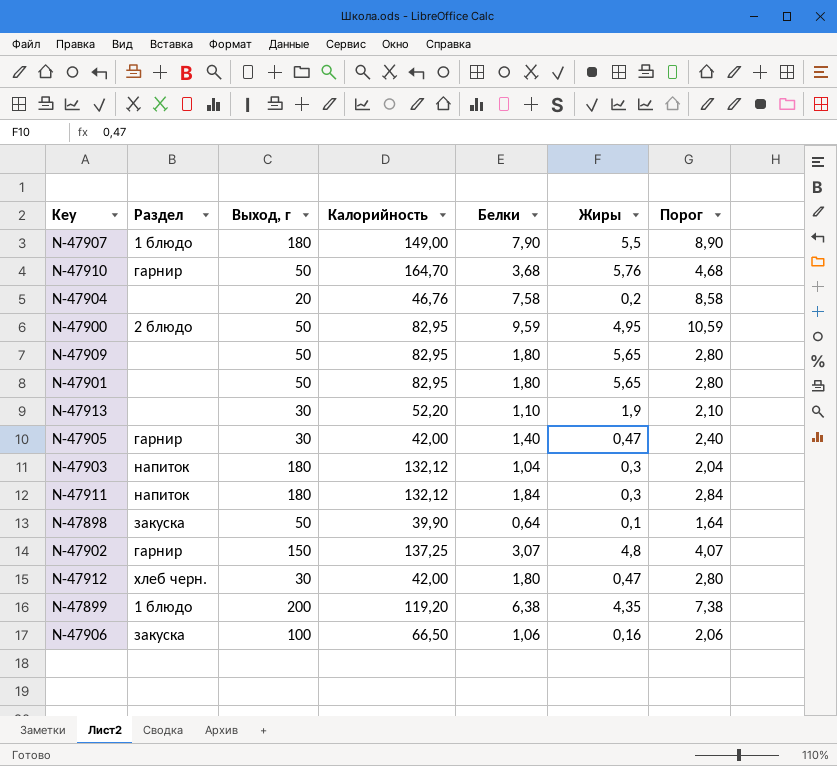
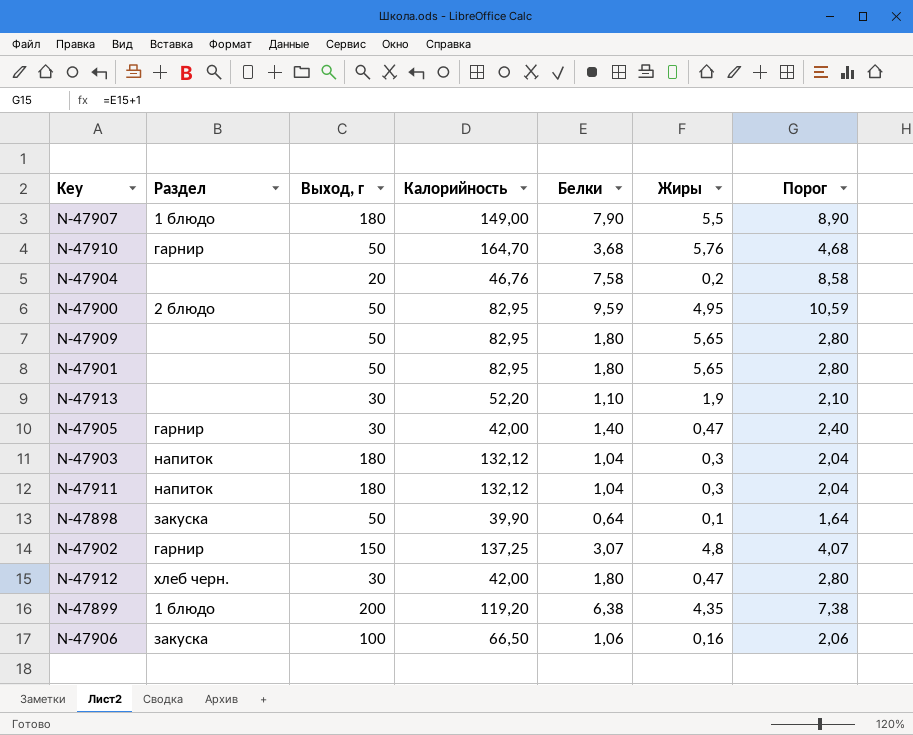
N-47911 | Белки: 1,84 -> 1,04
N-47911 | Порог: 2,84 -> 2,04

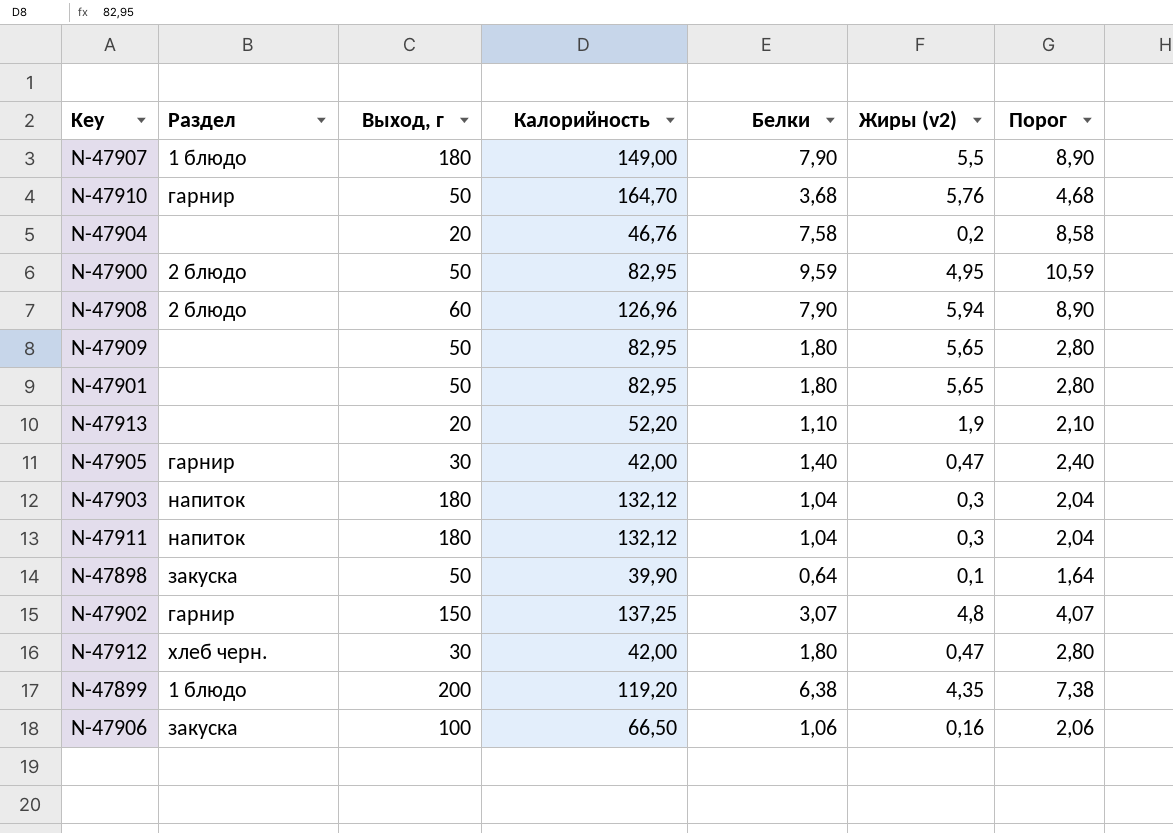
column name: Жиры -> Жиры (v2)
row N-47908: none -> 2 блюдо | 60 | 126,96 | 7,90 | 5,94 | 8,90
N-47913 | Выход, г: 30 -> 20

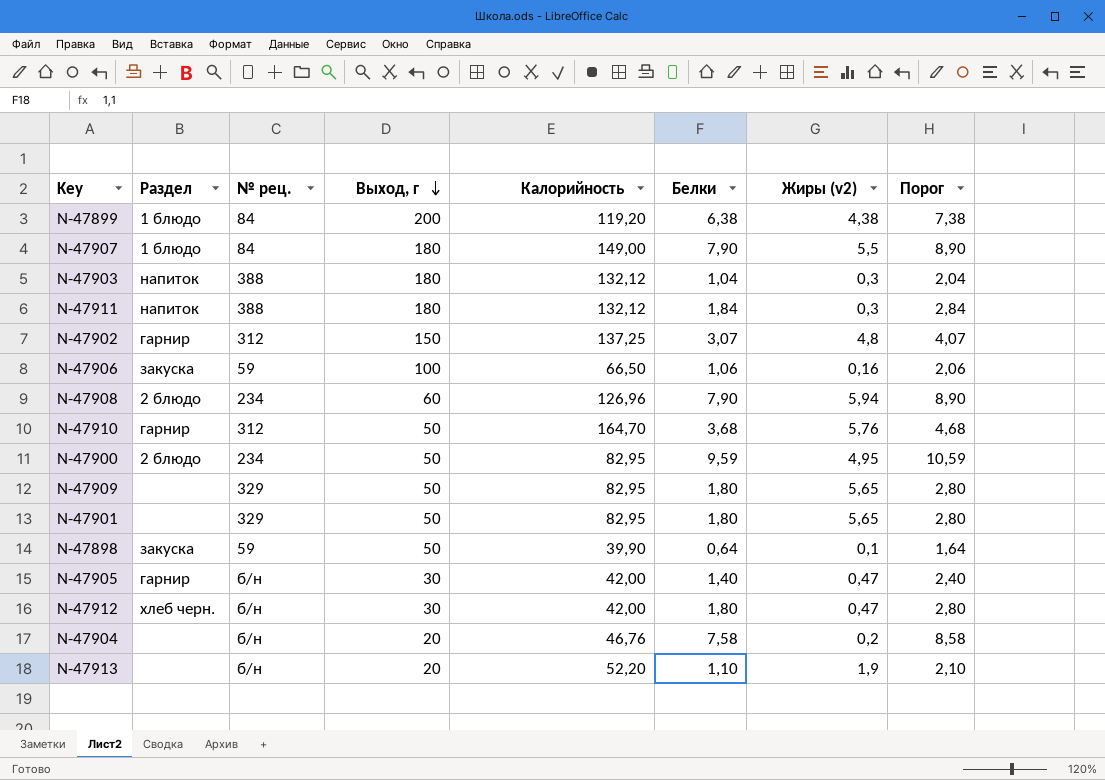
row order: none -> Выход, г descending
column № рец. | position: none -> 3
N-47899 | Жиры (v2): 4,35 -> 4,38
N-47911 | Белки: 1,04 -> 1,84
N-47911 | Порог: 2,04 -> 2,84

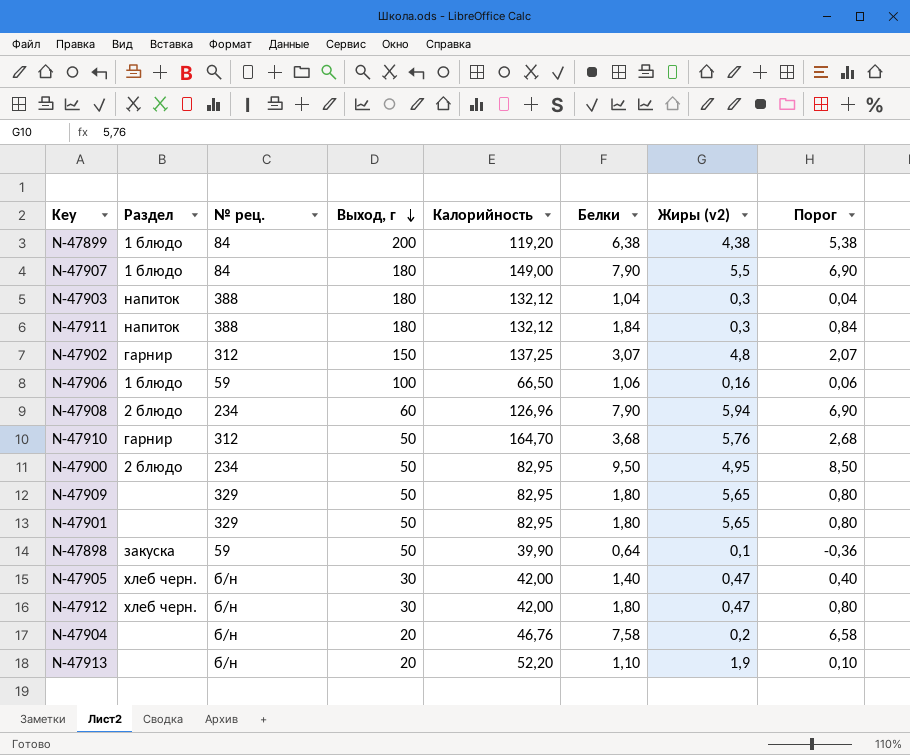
column Порог | formula: [Белки] + 1 -> [Белки] - 1
N-47906 | Раздел: закуска -> 1 блюдо
N-47900 | Белки: 9,59 -> 9,50
N-47905 | Раздел: гарнир -> хлеб черн.

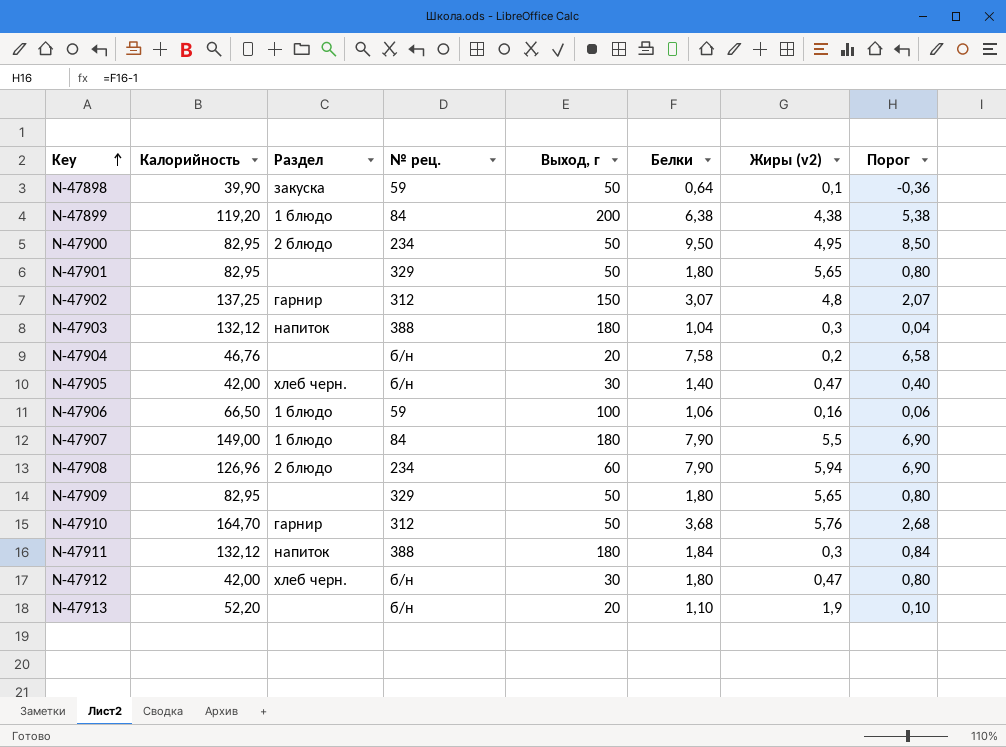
row order: Выход, г descending -> Key ascending
column Калорийность | position: 5 -> 2

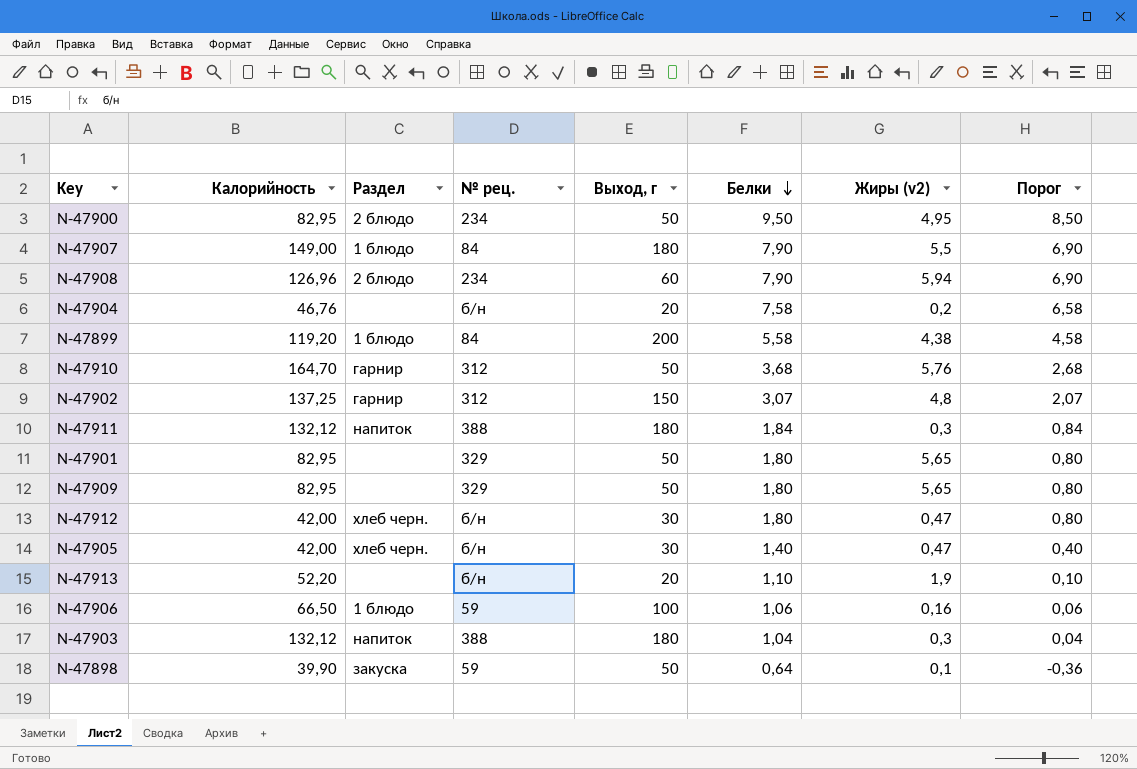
row order: Key ascending -> Белки descending
N-47899 | Белки: 6,38 -> 5,58
N-47899 | Порог: 5,38 -> 4,58

